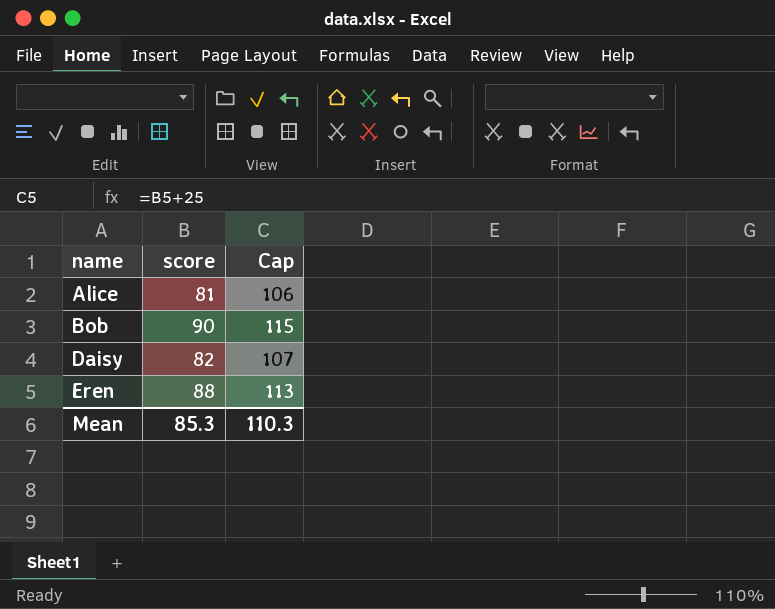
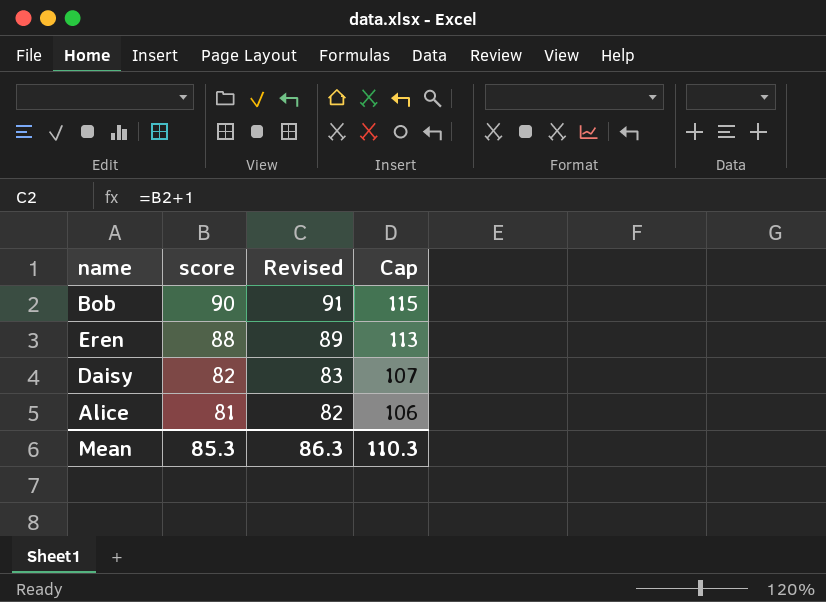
row order: name ascending -> score descending
column Revised | formula: none -> [score] + 1

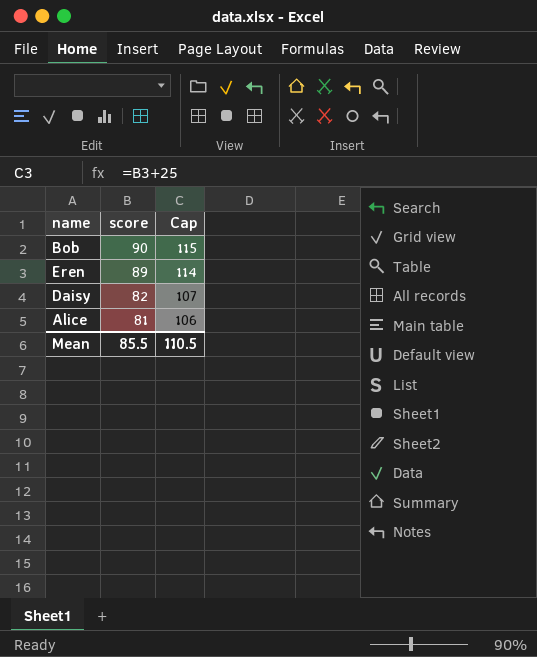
column Revised | formula: [score] + 1 -> none
Eren | score: 88 -> 89
Eren | Cap: 113 -> 114
Mean | score: 85.3 -> 85.5
Mean | Cap: 110.3 -> 110.5

